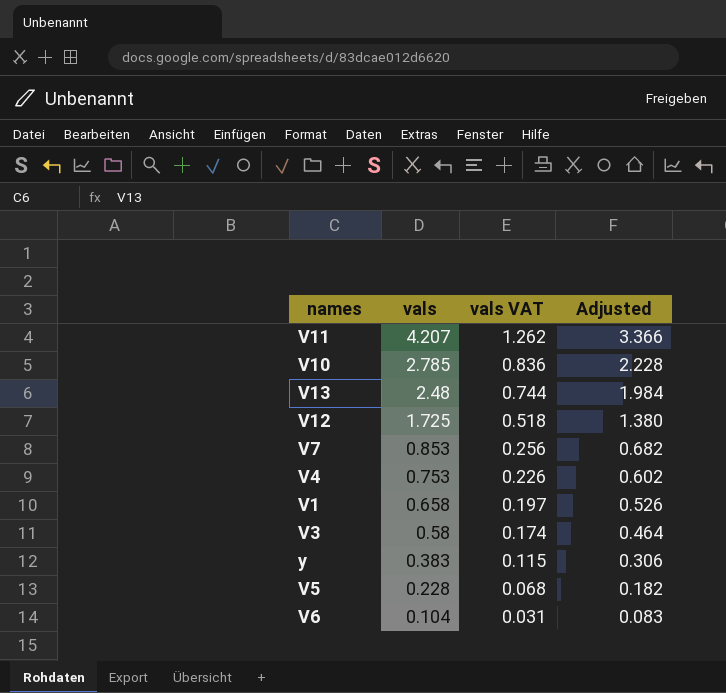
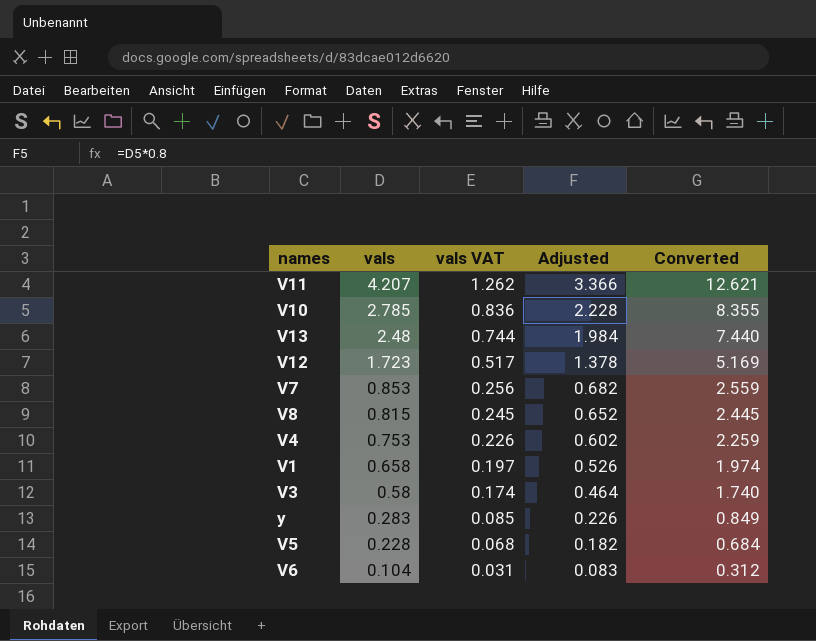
column Converted | formula: none -> [vals] * 3
V12 | vals: 1.725 -> 1.723
V12 | vals VAT: 0.518 -> 0.517
V12 | Adjusted: 1.380 -> 1.378
row V8: none -> 0.815 | 0.245 | 0.652 | 2.445
y | vals: 0.383 -> 0.283
y | vals VAT: 0.115 -> 0.085
y | Adjusted: 0.306 -> 0.226

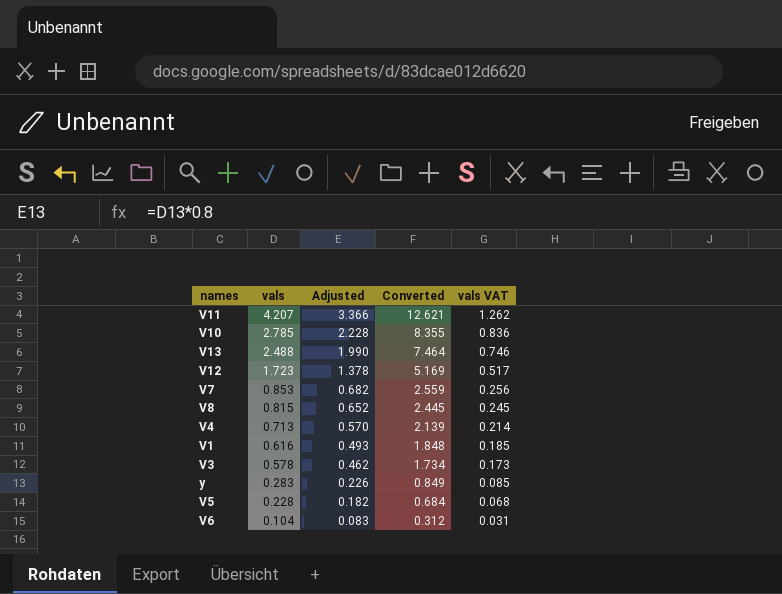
column vals VAT | position: 3 -> 5
V13 | vals: 2.48 -> 2.488
V13 | Adjusted: 1.984 -> 1.990
V13 | Converted: 7.440 -> 7.464
V13 | vals VAT: 0.744 -> 0.746
V4 | vals: 0.753 -> 0.713
V4 | Adjusted: 0.602 -> 0.570
V4 | Converted: 2.259 -> 2.139
V4 | vals VAT: 0.226 -> 0.214
V1 | vals: 0.658 -> 0.616
V1 | Adjusted: 0.526 -> 0.493
V1 | Converted: 1.974 -> 1.848
V1 | vals VAT: 0.197 -> 0.185
V3 | vals: 0.58 -> 0.578
V3 | Adjusted: 0.464 -> 0.462
V3 | Converted: 1.740 -> 1.734
V3 | vals VAT: 0.174 -> 0.173

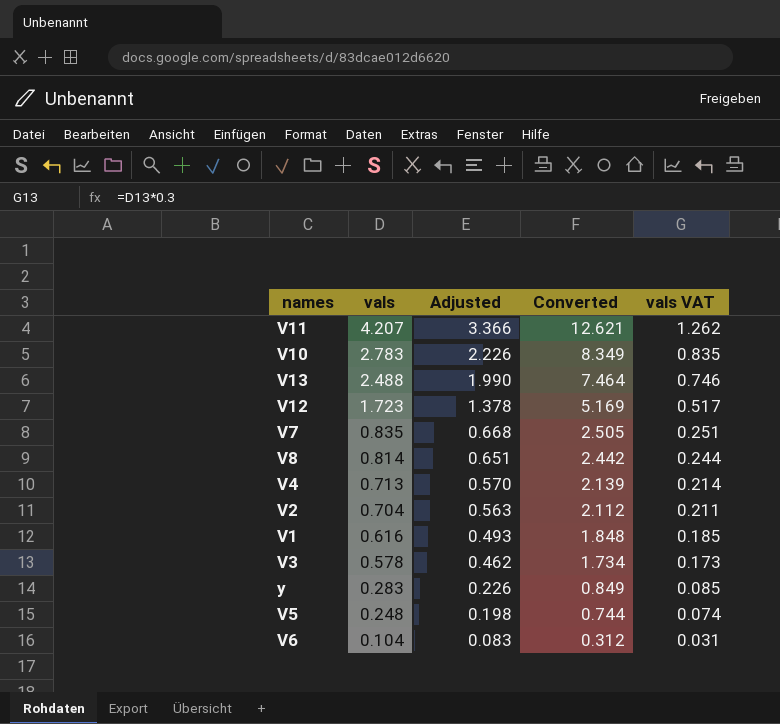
V10 | vals: 2.785 -> 2.783
V10 | Adjusted: 2.228 -> 2.226
V10 | Converted: 8.355 -> 8.349
V10 | vals VAT: 0.836 -> 0.835
V7 | vals: 0.853 -> 0.835
V7 | Adjusted: 0.682 -> 0.668
V7 | Converted: 2.559 -> 2.505
V7 | vals VAT: 0.256 -> 0.251
V8 | vals: 0.815 -> 0.814
V8 | Adjusted: 0.652 -> 0.651
V8 | Converted: 2.445 -> 2.442
V8 | vals VAT: 0.245 -> 0.244
row V2: none -> 0.704 | 0.563 | 2.112 | 0.211
V5 | vals: 0.228 -> 0.248
V5 | Adjusted: 0.182 -> 0.198
V5 | Converted: 0.684 -> 0.744
V5 | vals VAT: 0.068 -> 0.074

